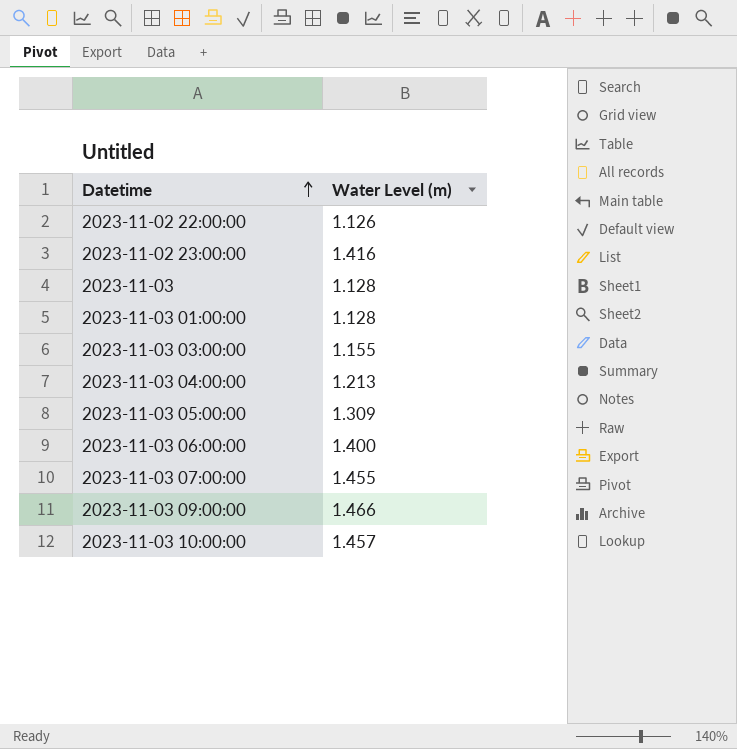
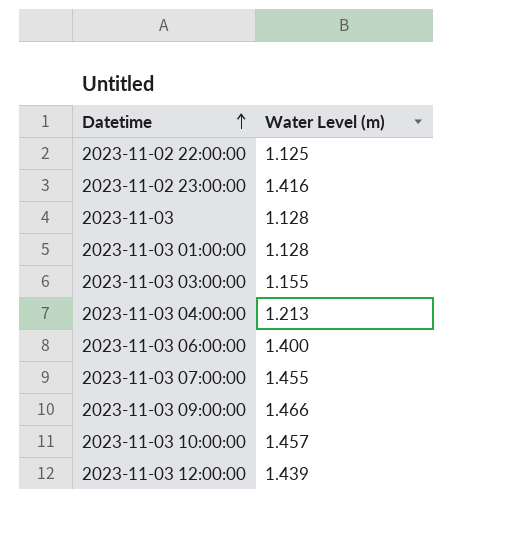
row 2023-11-03 05:00:00: 1.309 -> none
2023-11-02 22:00:00 | Water Level (m): 1.126 -> 1.125
row 2023-11-03 12:00:00: none -> 1.439

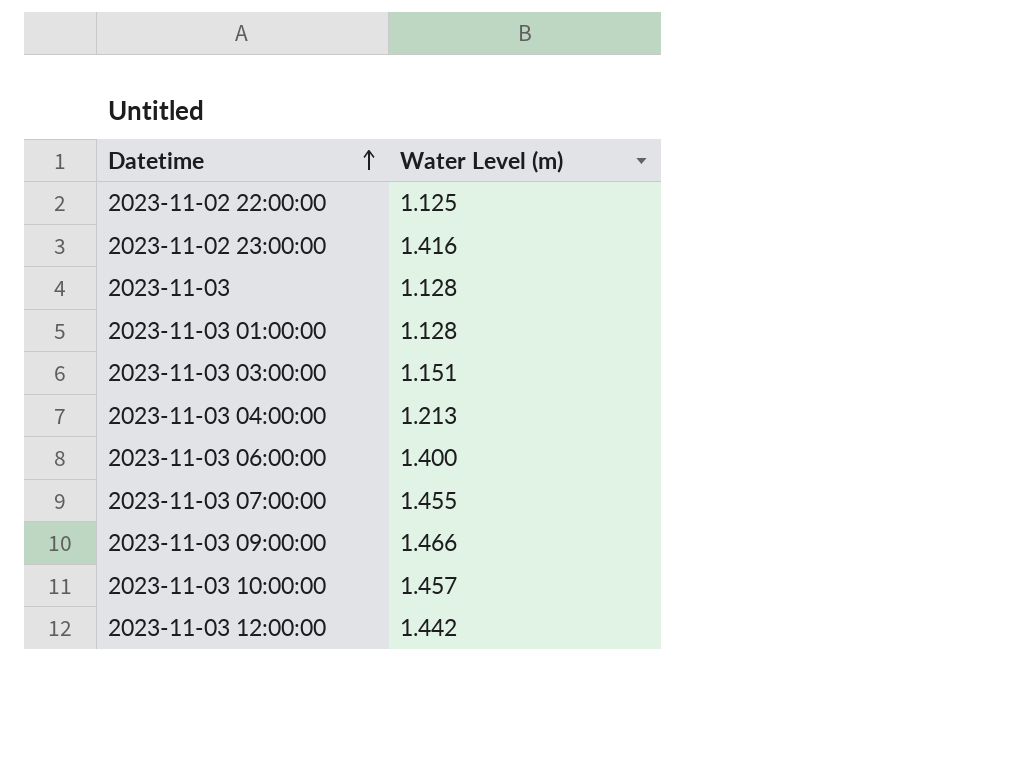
2023-11-03 03:00:00 | Water Level (m): 1.155 -> 1.151
2023-11-03 12:00:00 | Water Level (m): 1.439 -> 1.442

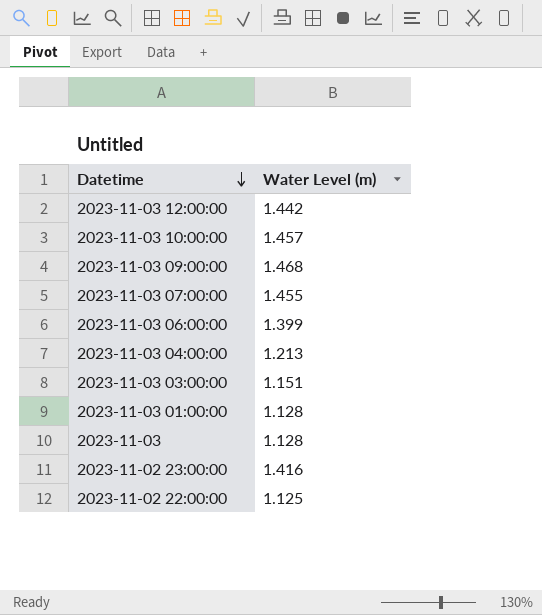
row order: Datetime ascending -> Datetime descending
2023-11-03 09:00:00 | Water Level (m): 1.466 -> 1.468
2023-11-03 06:00:00 | Water Level (m): 1.400 -> 1.399

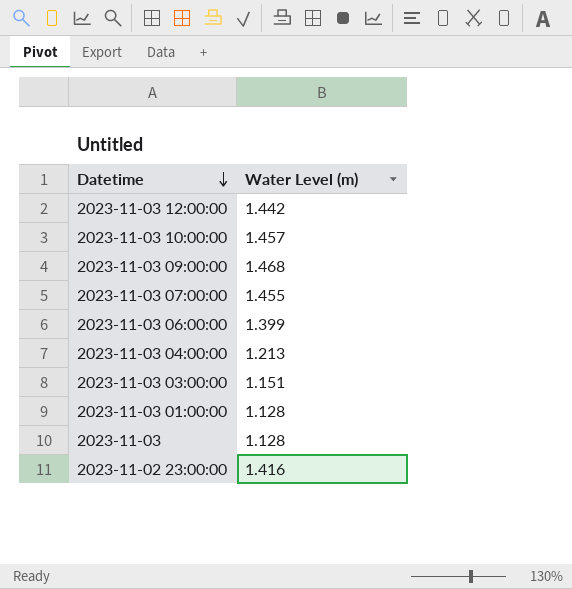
row 2023-11-02 22:00:00: 1.125 -> none

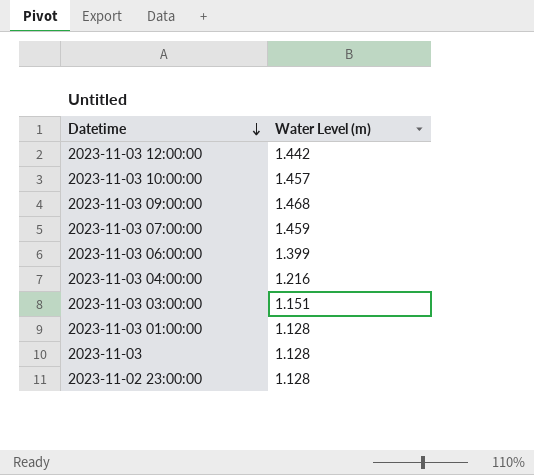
2023-11-03 07:00:00 | Water Level (m): 1.455 -> 1.459
2023-11-03 04:00:00 | Water Level (m): 1.213 -> 1.216
2023-11-02 23:00:00 | Water Level (m): 1.416 -> 1.128

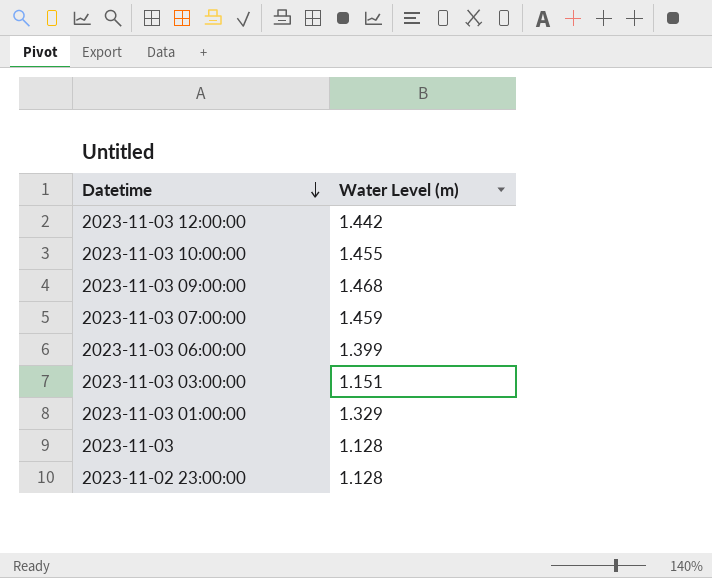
row 2023-11-03 04:00:00: 1.216 -> none
2023-11-03 10:00:00 | Water Level (m): 1.457 -> 1.455
2023-11-03 01:00:00 | Water Level (m): 1.128 -> 1.329

